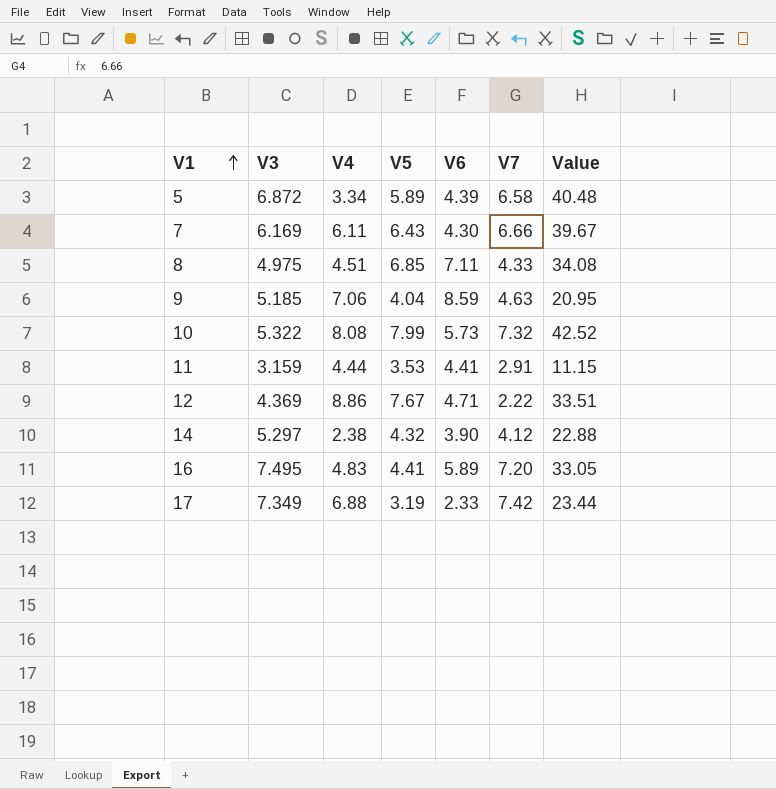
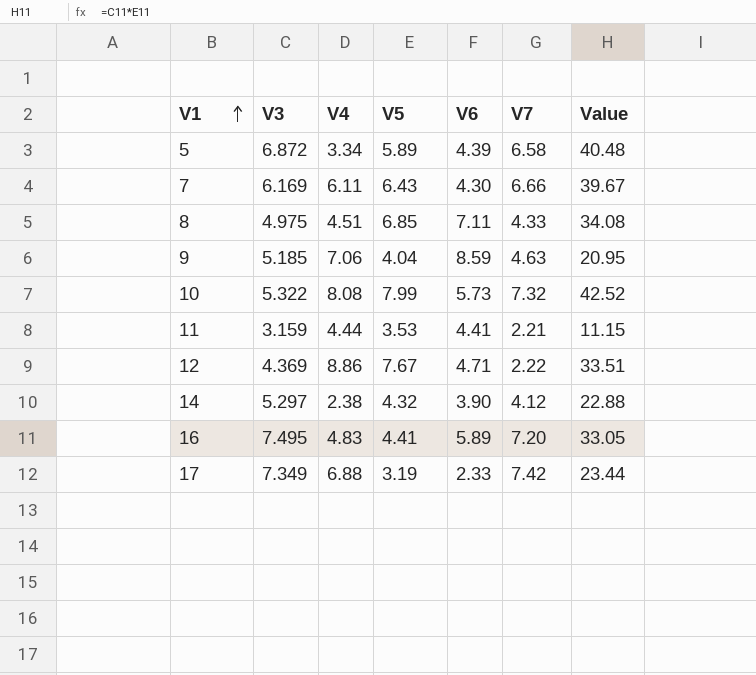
11 | V7: 2.91 -> 2.21

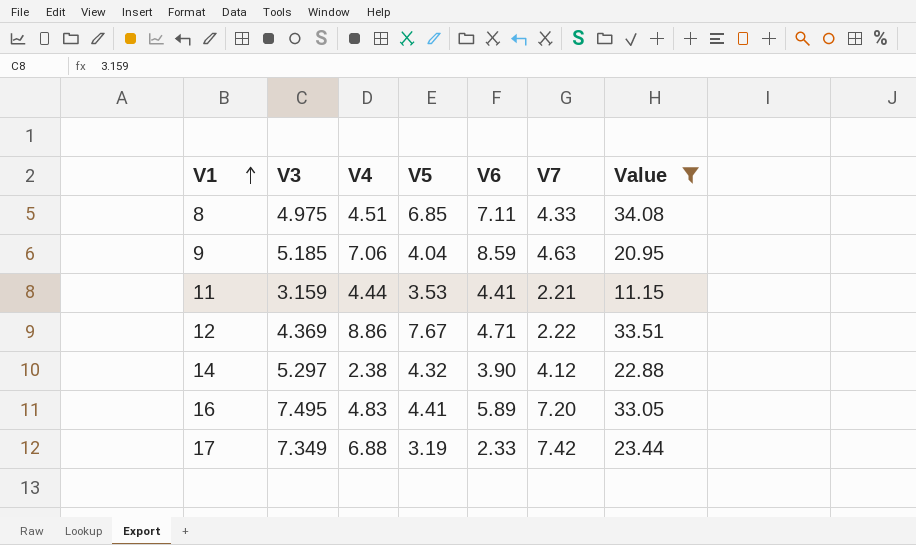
filter: none -> Value <= 34.08

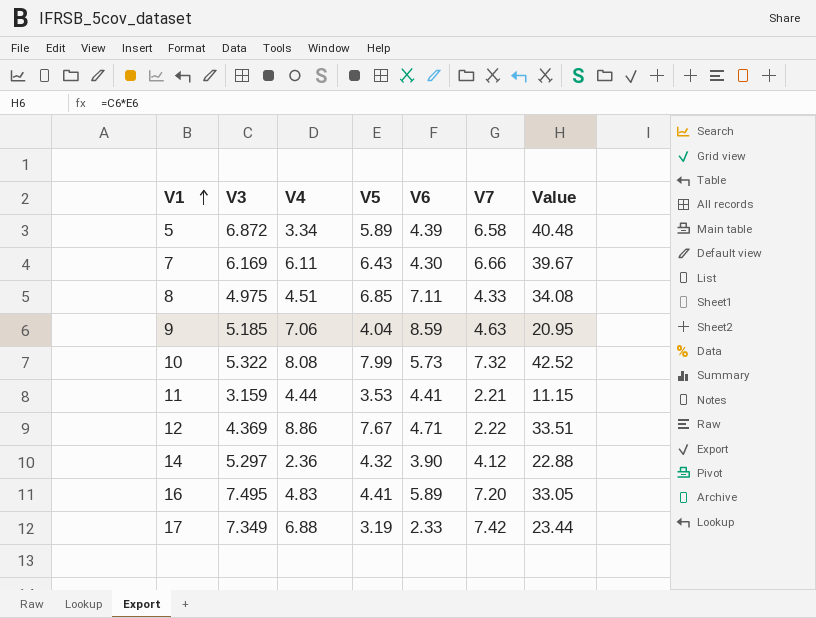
filter: Value <= 34.08 -> none
14 | V4: 2.38 -> 2.36

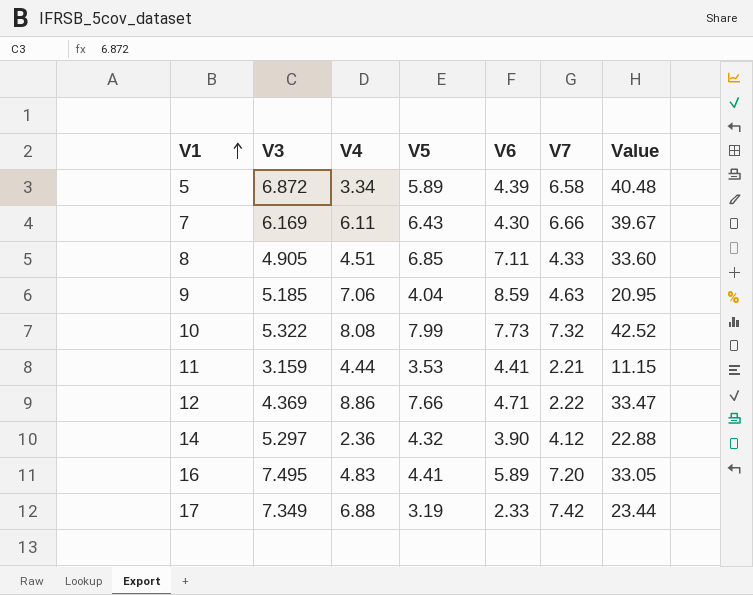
8 | V3: 4.975 -> 4.905
8 | Value: 34.08 -> 33.60
10 | V6: 5.73 -> 7.73
12 | V5: 7.67 -> 7.66
12 | Value: 33.51 -> 33.47

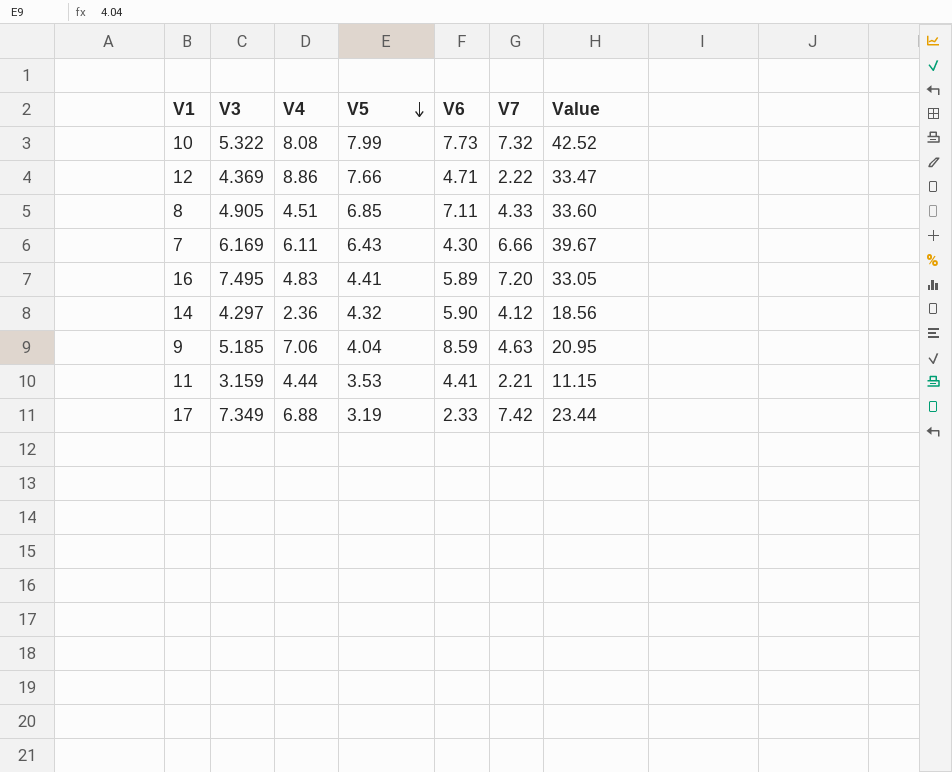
row order: V1 ascending -> V5 descending
row 5: 6.872 | 3.34 | 5.89 | 4.39 | 6.58 | 40.48 -> none
14 | V3: 5.297 -> 4.297
14 | V6: 3.90 -> 5.90
14 | Value: 22.88 -> 18.56

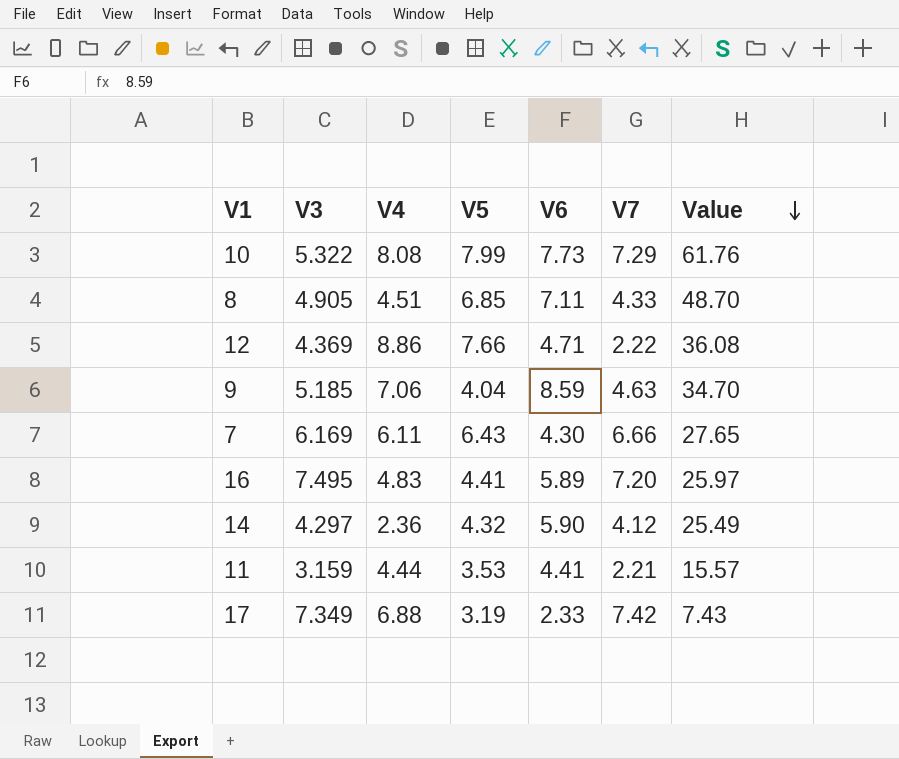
row order: V5 descending -> Value descending
column Value | formula: [V3] * [V5] -> [V5] * [V6]
10 | V7: 7.32 -> 7.29

